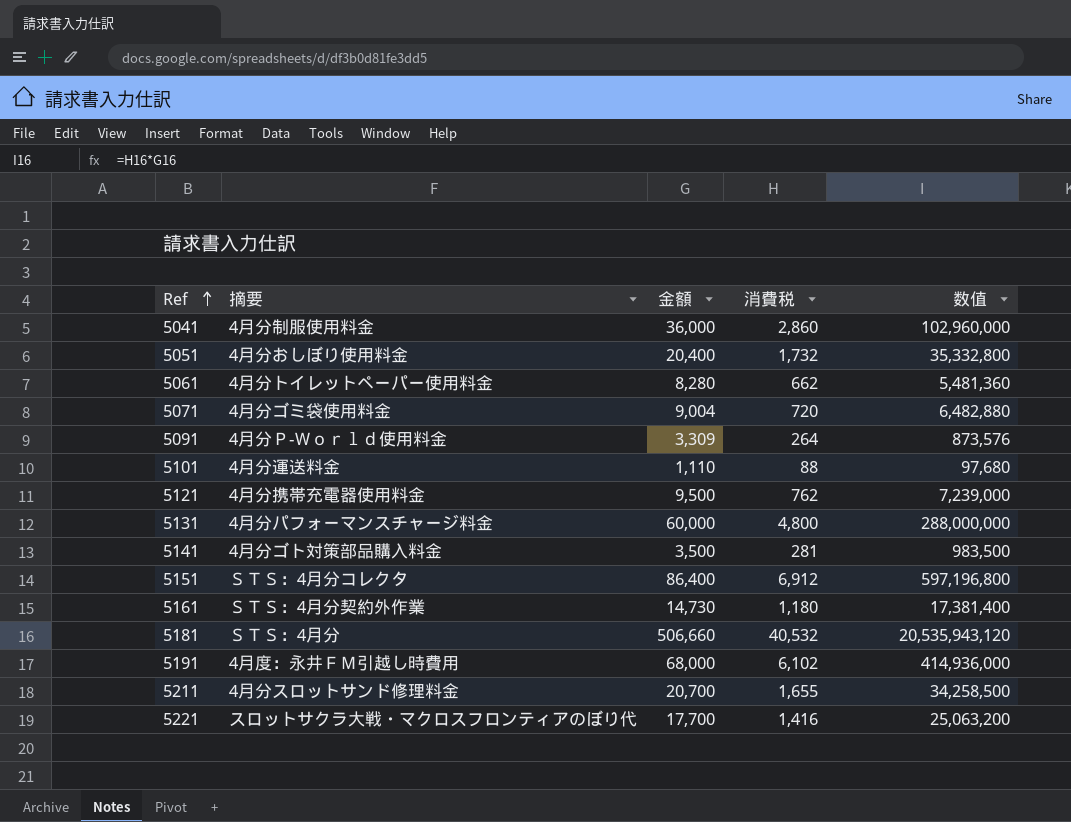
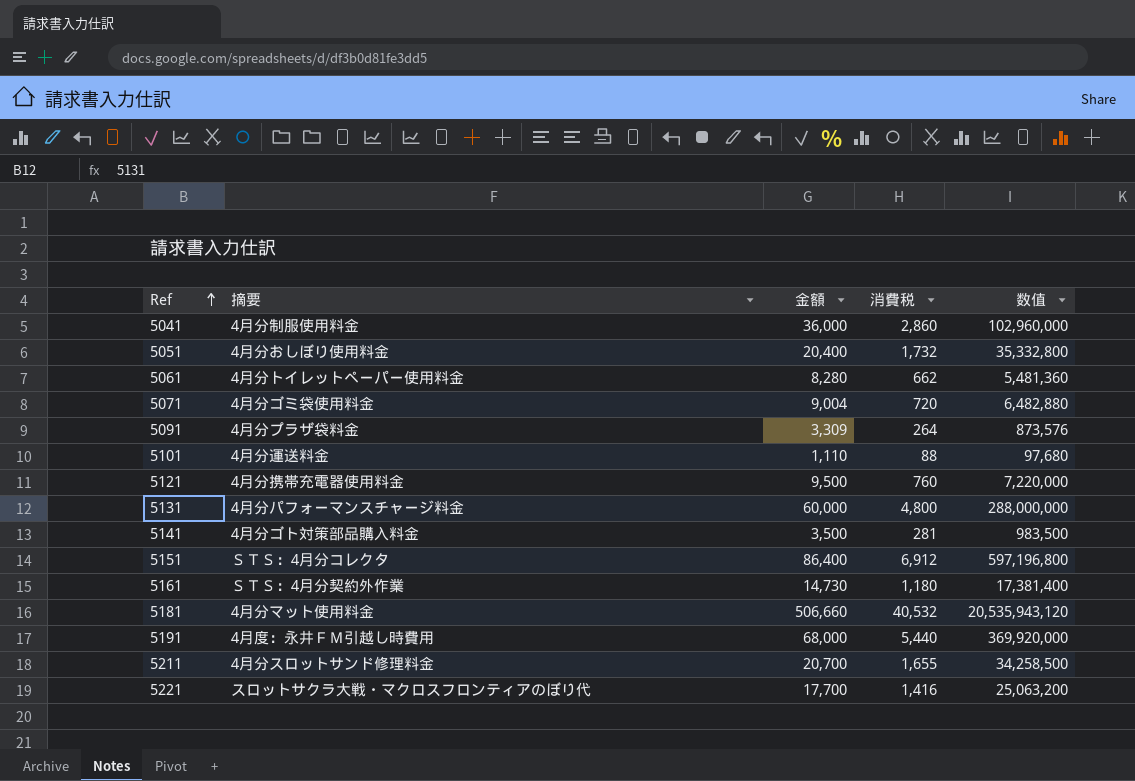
5091 | 摘要: 4月分Ｐ-Ｗｏｒｌｄ使用料金 -> 4月分プラザ袋料金
5121 | 消費税: 762 -> 760
5121 | 数值: 7,239,000 -> 7,220,000
5181 | 摘要: ＳＴＳ：4月分 -> 4月分マット使用料金
5191 | 消費税: 6,102 -> 5,440
5191 | 数值: 414,936,000 -> 369,920,000

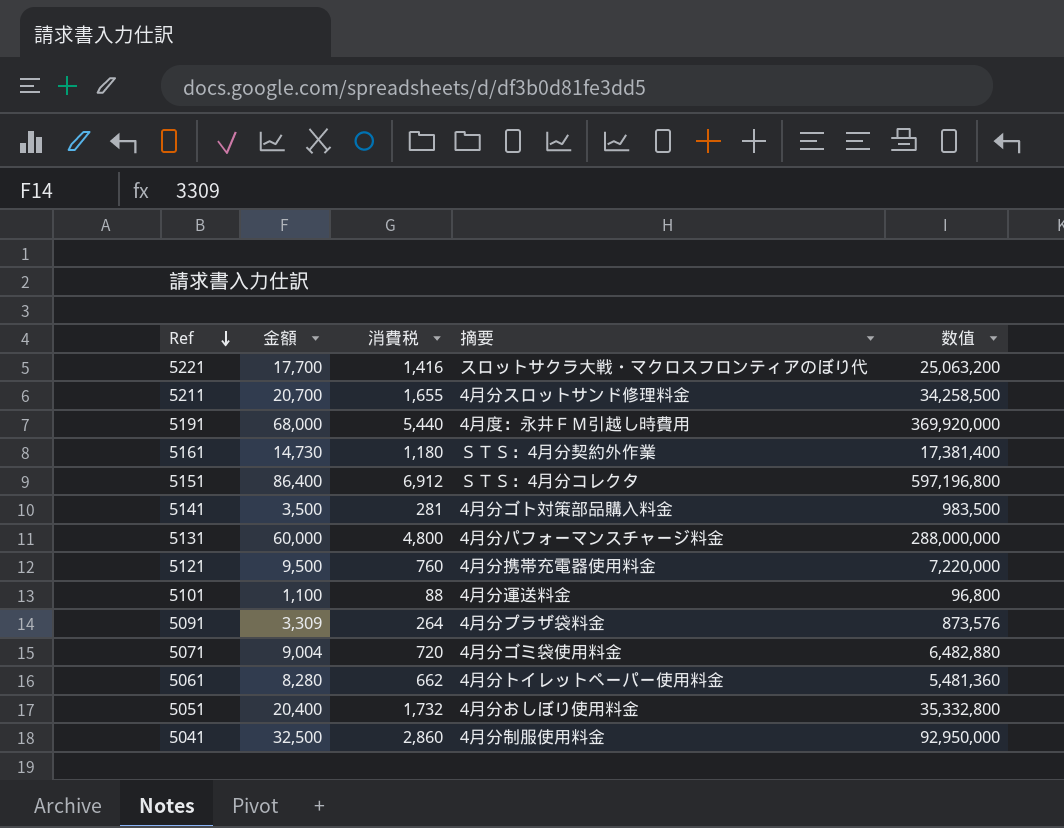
row order: Ref ascending -> Ref descending
column 摘要 | position: 2 -> 4
row 5181: 4月分マット使用料金 | 506,660 | 40,532 | 20,535,943,120 -> none
5101 | 金額: 1,110 -> 1,100
5101 | 数值: 97,680 -> 96,800
5041 | 金額: 36,000 -> 32,500
5041 | 数值: 102,960,000 -> 92,950,000

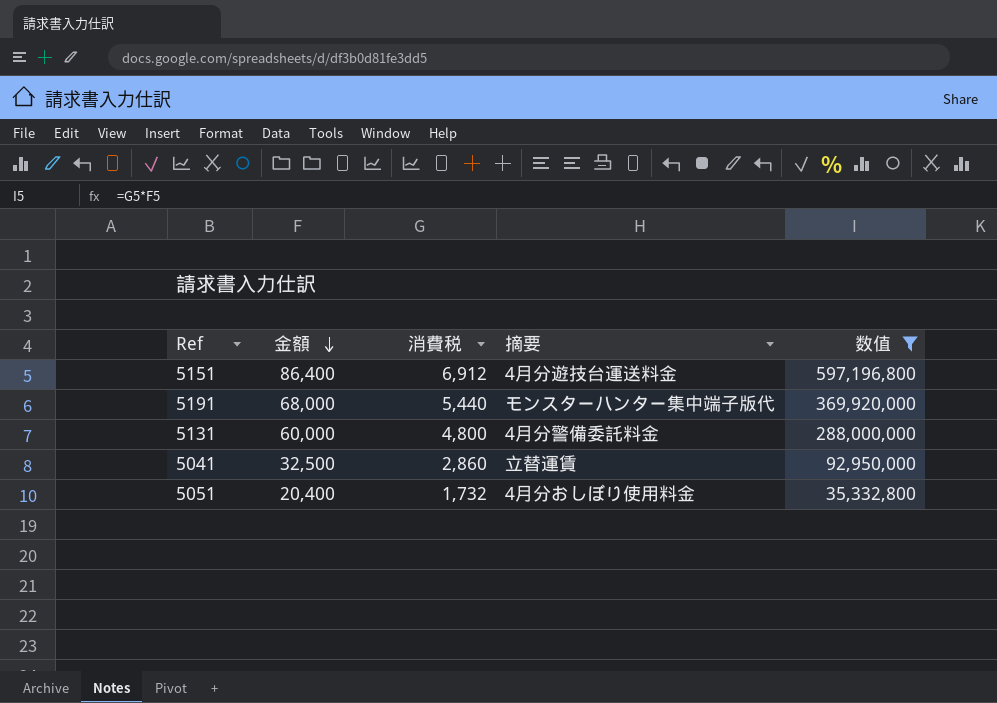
filter: none -> 数值 >= 35,332,800
row order: Ref descending -> 金額 descending
5151 | 摘要: ＳＴＳ：4月分コレクタ -> 4月分遊技台運送料金
5191 | 摘要: 4月度：永井ＦＭ引越し時費用 -> モンスターハンター集中端子版代
5131 | 摘要: 4月分パフォーマンスチャージ料金 -> 4月分警備委託料金
5041 | 摘要: 4月分制服使用料金 -> 立替運賃

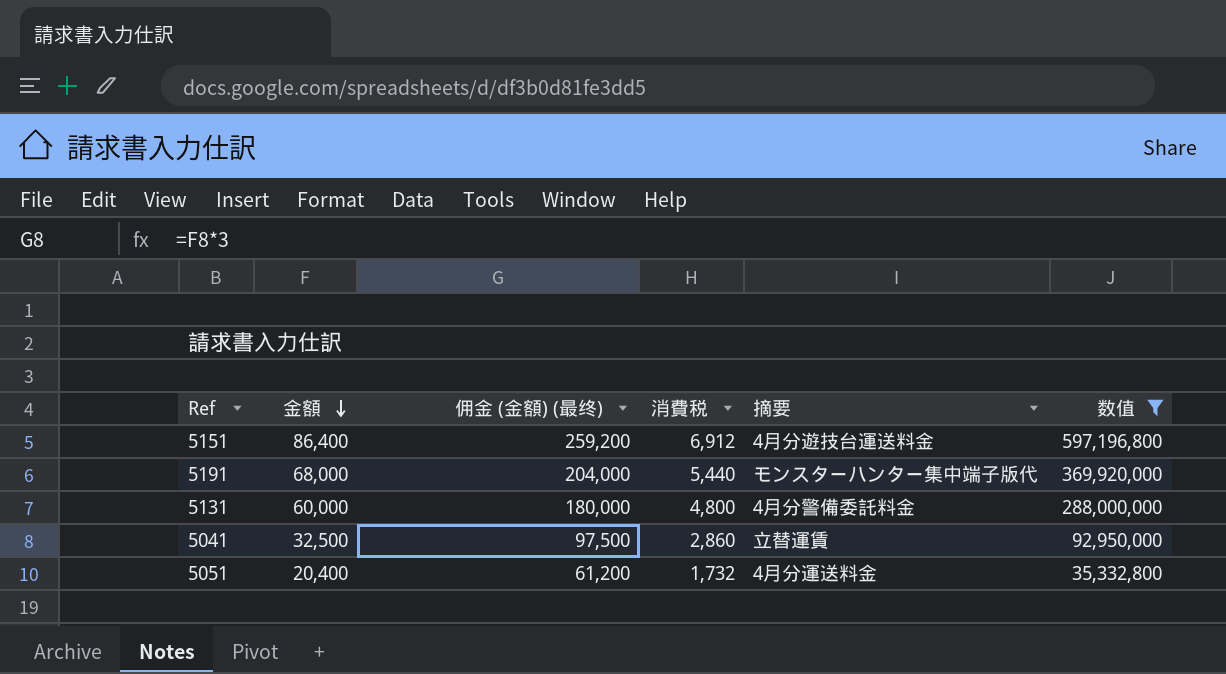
column 佣金 (金額) (最终) | formula: none -> [金額] * 3
5051 | 摘要: 4月分おしぼり使用料金 -> 4月分運送料金

